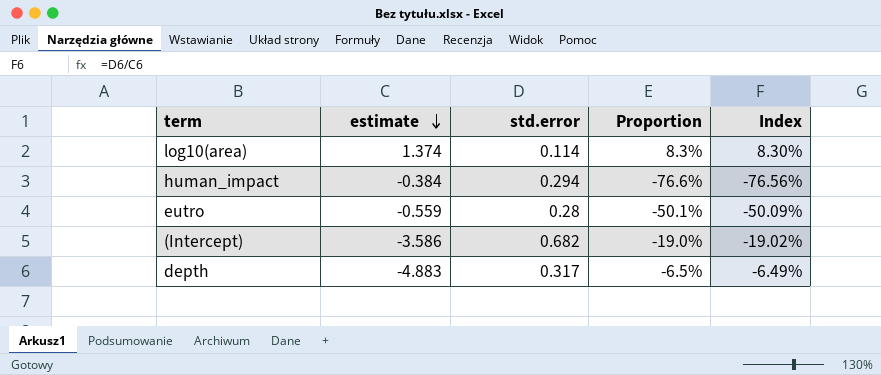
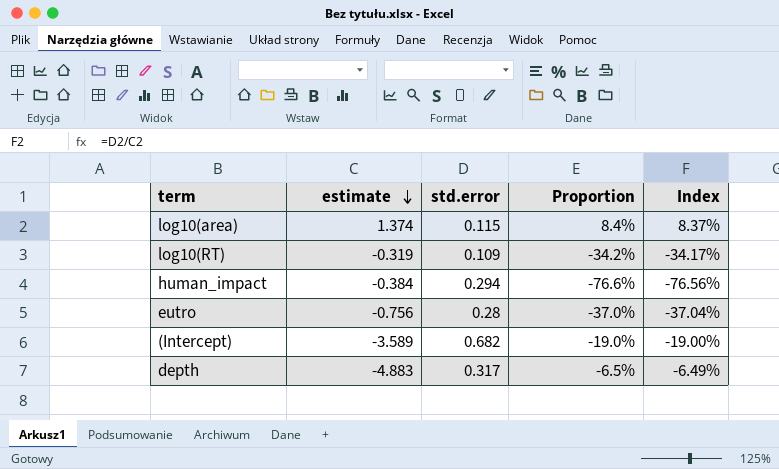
log10(area) | std.error: 0.114 -> 0.115
log10(area) | Proportion: 8.3% -> 8.4%
log10(area) | Index: 8.30% -> 8.37%
row log10(RT): none -> -0.319 | 0.109 | -34.2% | -34.17%
eutro | estimate: -0.559 -> -0.756
eutro | Proportion: -50.1% -> -37.0%
eutro | Index: -50.09% -> -37.04%
(Intercept) | estimate: -3.586 -> -3.589
(Intercept) | Index: -19.02% -> -19.00%

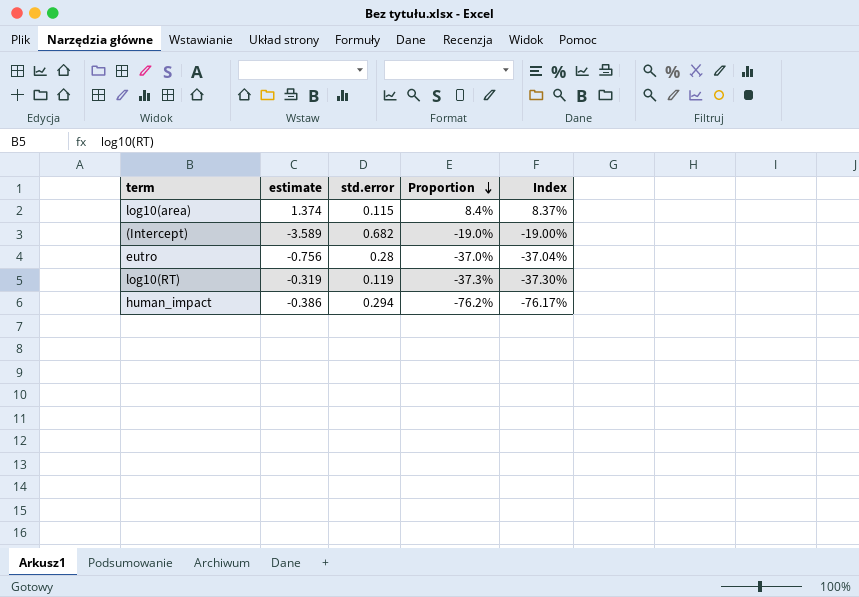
row order: estimate descending -> Proportion descending
row depth: -4.883 | 0.317 | -6.5% | -6.49% -> none
log10(RT) | std.error: 0.109 -> 0.119
log10(RT) | Proportion: -34.2% -> -37.3%
log10(RT) | Index: -34.17% -> -37.30%
human_impact | estimate: -0.384 -> -0.386
human_impact | Proportion: -76.6% -> -76.2%
human_impact | Index: -76.56% -> -76.17%

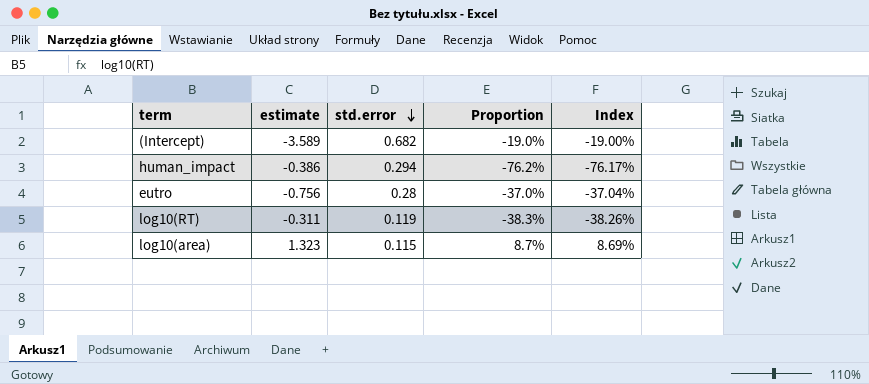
row order: Proportion descending -> std.error descending
log10(RT) | estimate: -0.319 -> -0.311
log10(RT) | Proportion: -37.3% -> -38.3%
log10(RT) | Index: -37.30% -> -38.26%
log10(area) | estimate: 1.374 -> 1.323
log10(area) | Proportion: 8.4% -> 8.7%
log10(area) | Index: 8.37% -> 8.69%

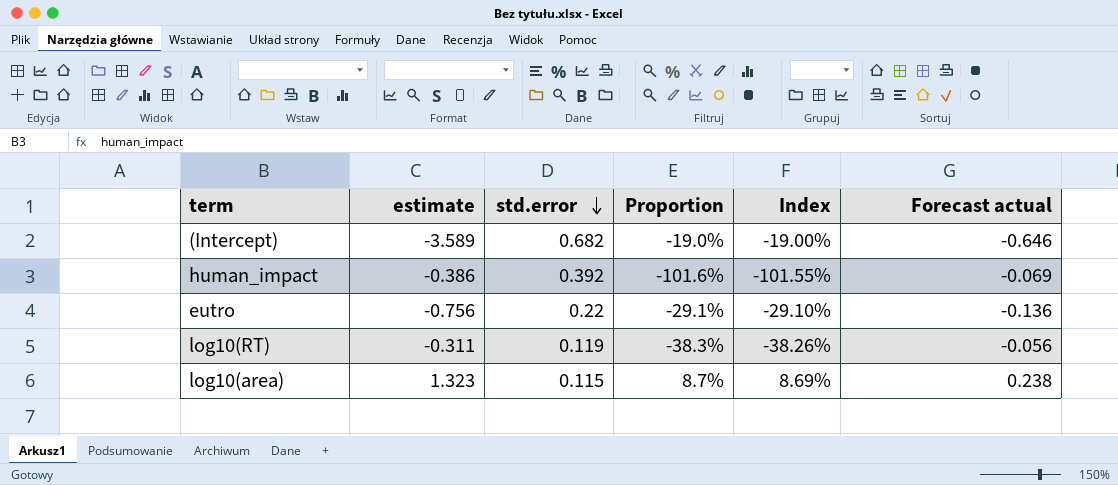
column Forecast actual | formula: none -> [estimate] * 0.18
human_impact | std.error: 0.294 -> 0.392
human_impact | Proportion: -76.2% -> -101.6%
human_impact | Index: -76.17% -> -101.55%
eutro | std.error: 0.28 -> 0.22
eutro | Proportion: -37.0% -> -29.1%
eutro | Index: -37.04% -> -29.10%

